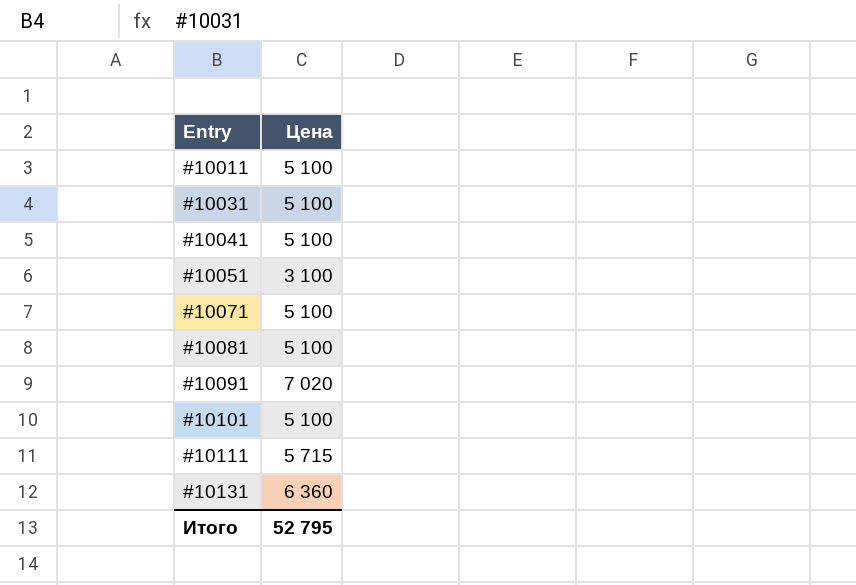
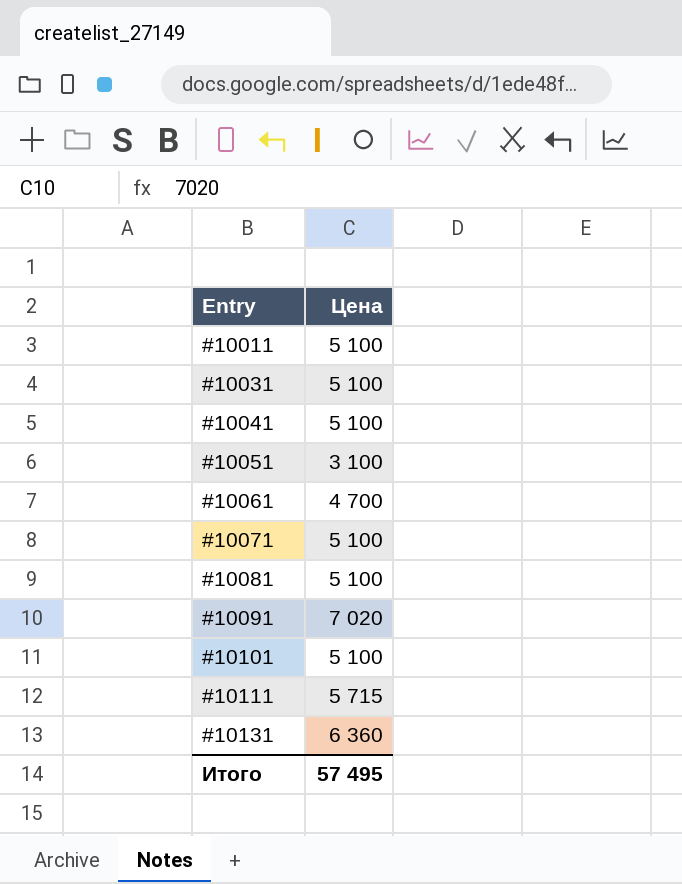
row #10061: none -> 4 700
Итого | Цена: 52 795 -> 57 495

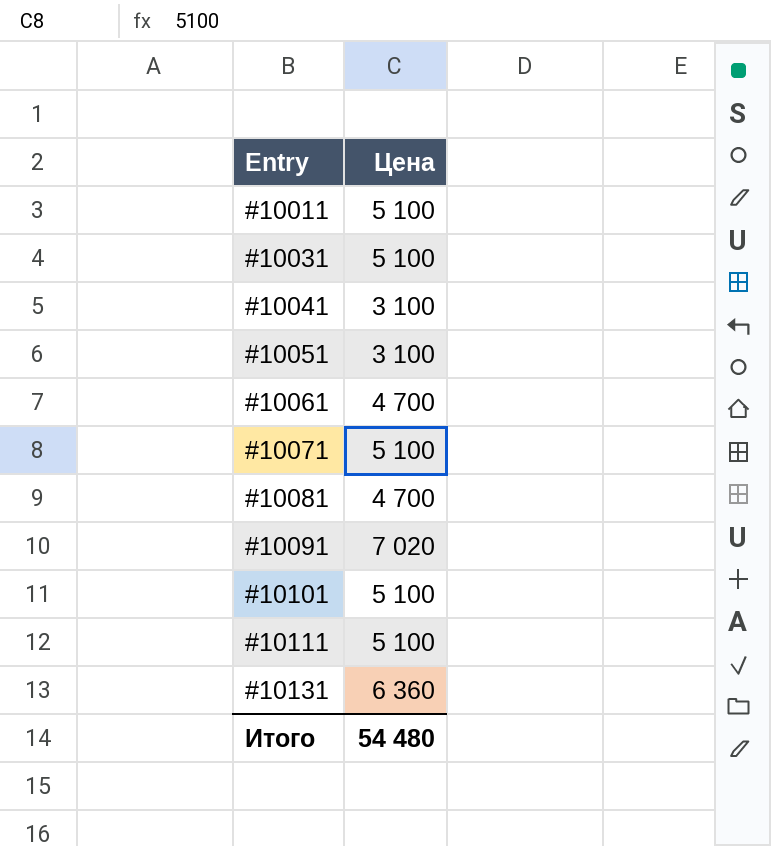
#10041 | Цена: 5 100 -> 3 100
#10081 | Цена: 5 100 -> 4 700
#10111 | Цена: 5 715 -> 5 100
Итого | Цена: 57 495 -> 54 480

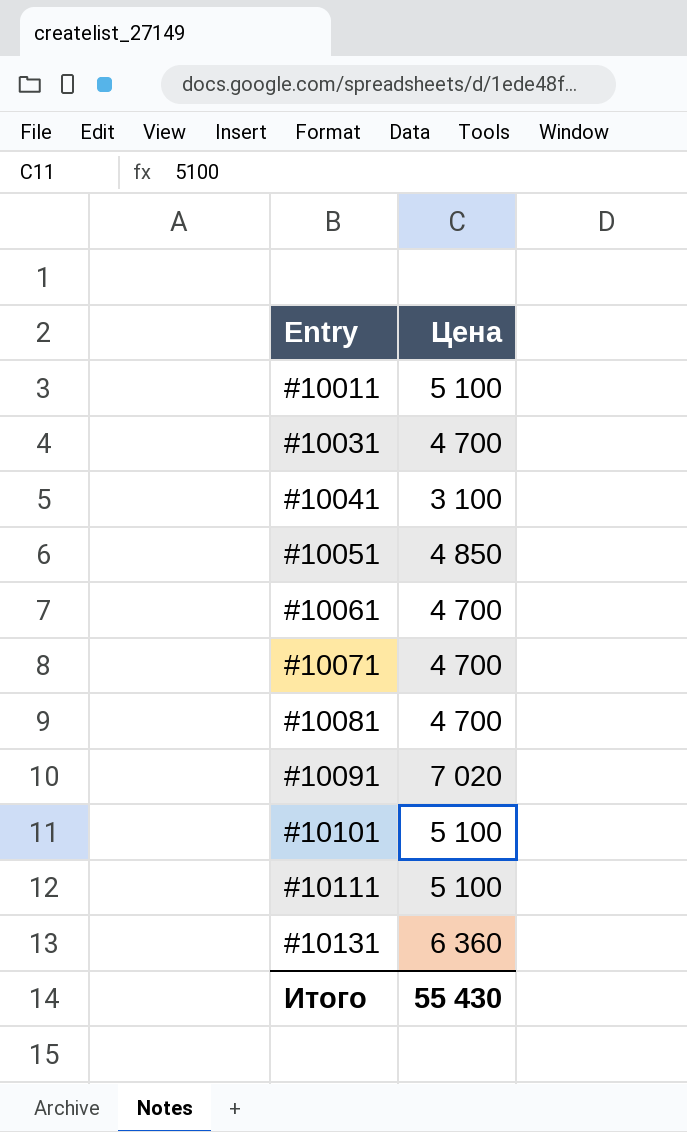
#10031 | Цена: 5 100 -> 4 700
#10051 | Цена: 3 100 -> 4 850
#10071 | Цена: 5 100 -> 4 700
Итого | Цена: 54 480 -> 55 430

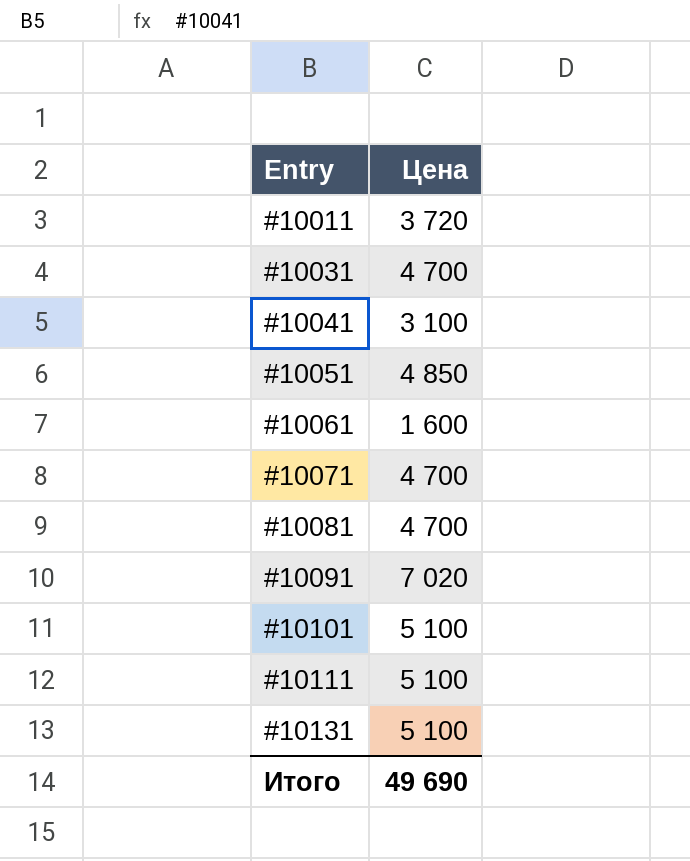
#10011 | Цена: 5 100 -> 3 720
#10061 | Цена: 4 700 -> 1 600
#10131 | Цена: 6 360 -> 5 100
Итого | Цена: 55 430 -> 49 690

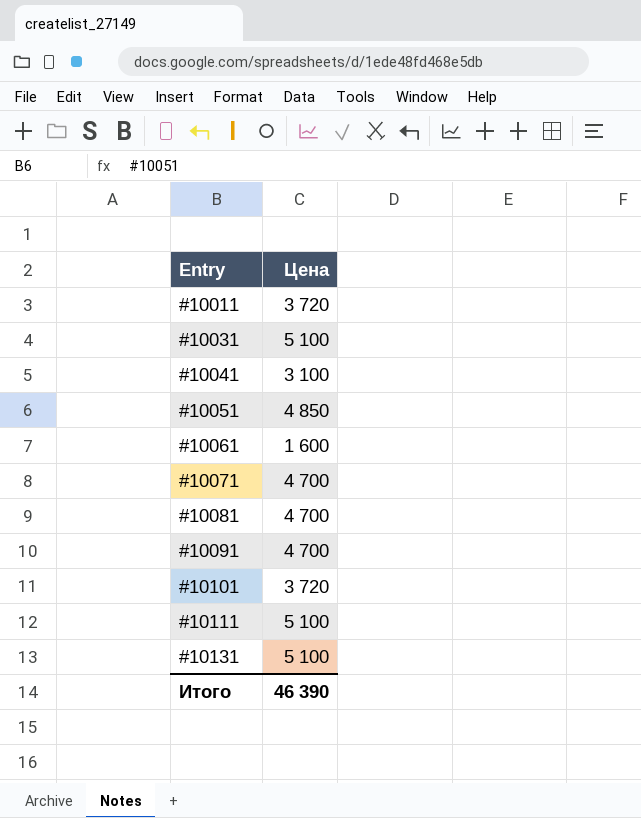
#10031 | Цена: 4 700 -> 5 100
#10091 | Цена: 7 020 -> 4 700
#10101 | Цена: 5 100 -> 3 720
Итого | Цена: 49 690 -> 46 390

